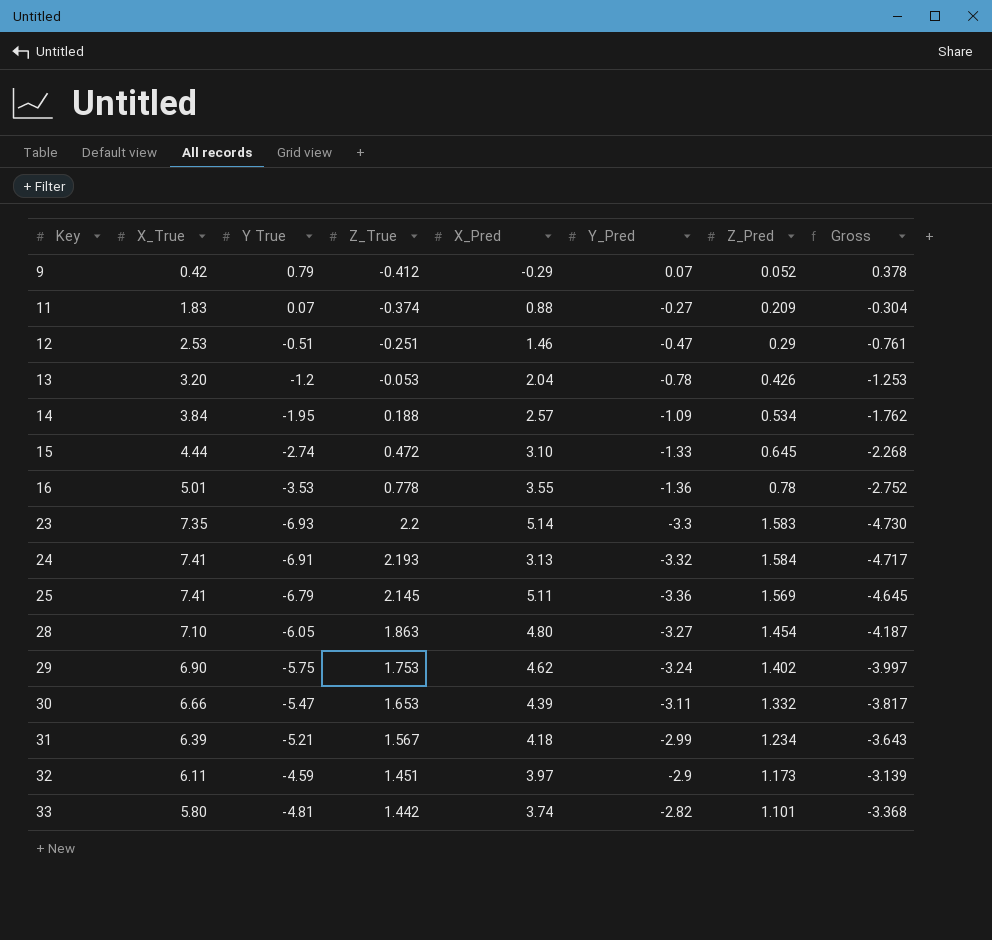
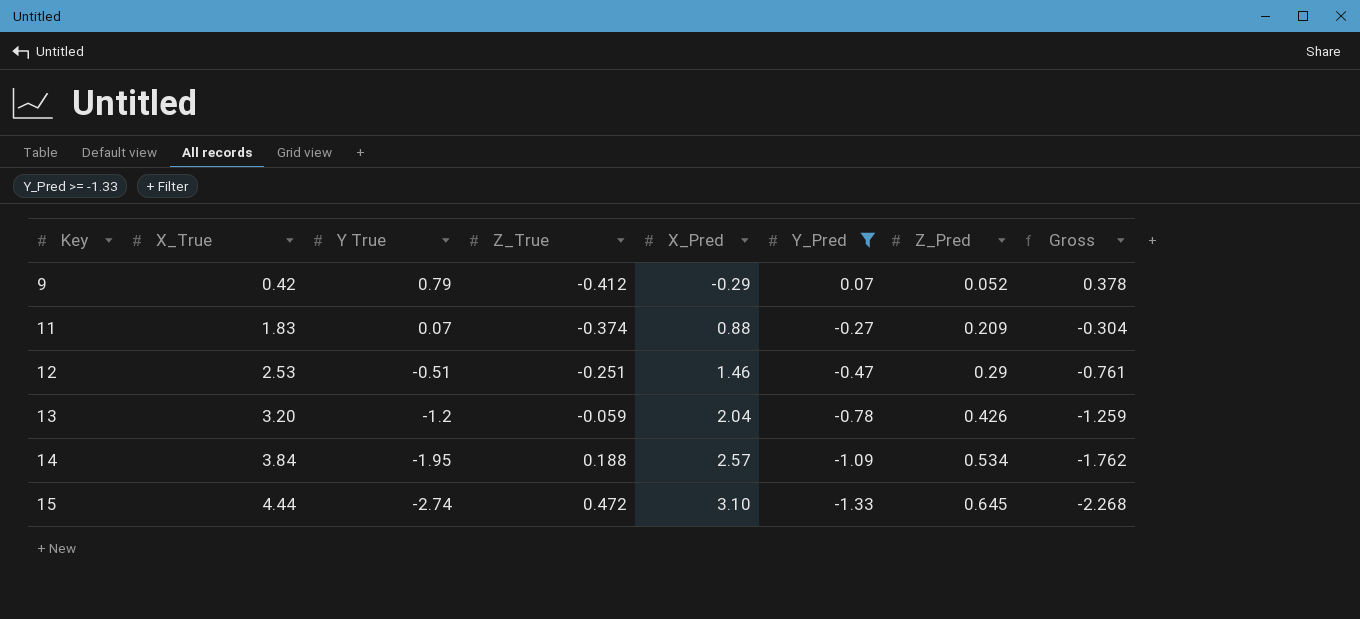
filter: none -> Y_Pred >= -1.33
13 | Z_True: -0.053 -> -0.059
13 | Gross: -1.253 -> -1.259

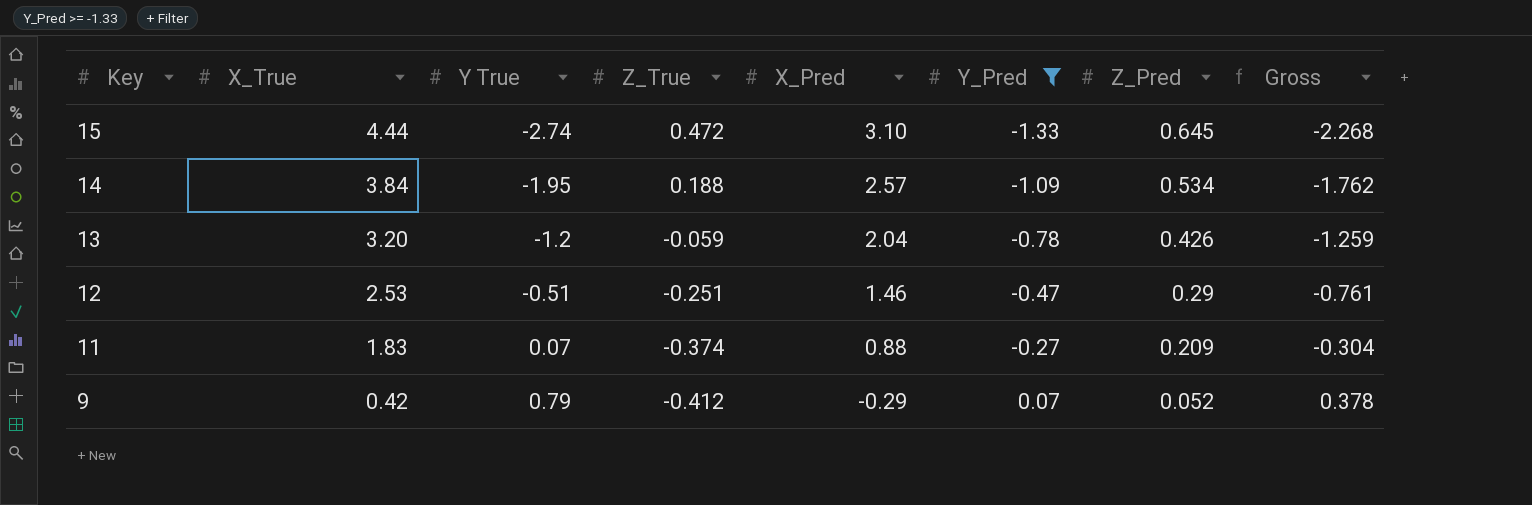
row order: Key ascending -> Key descending

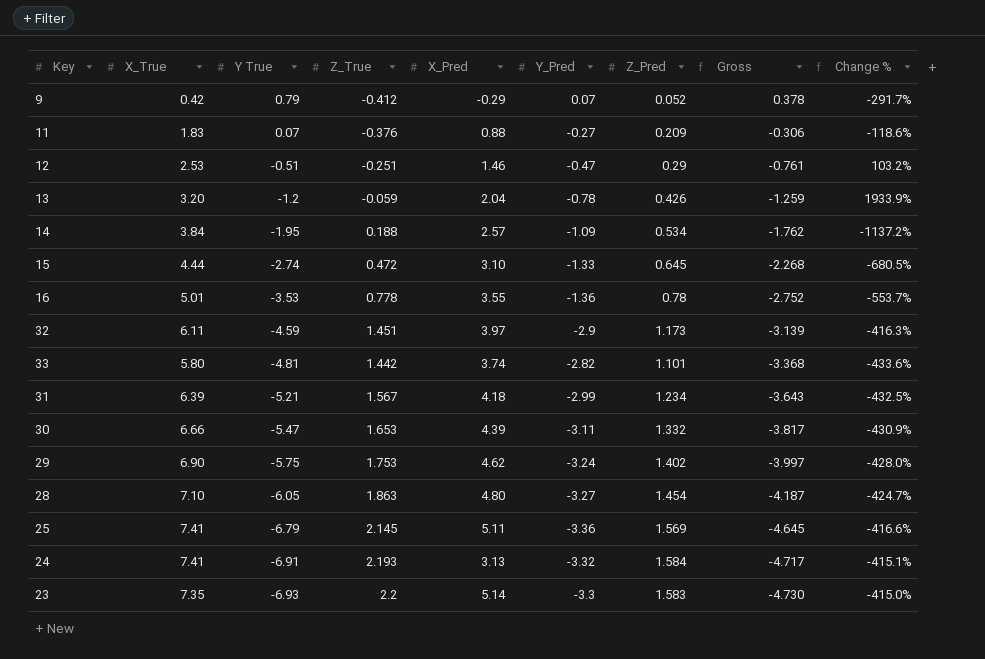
filter: Y_Pred >= -1.33 -> none
row order: Key descending -> Y True descending
column Change % | formula: none -> ([Y True] - [Z_True]) / [Z_True]
11 | Z_True: -0.374 -> -0.376
11 | Gross: -0.304 -> -0.306

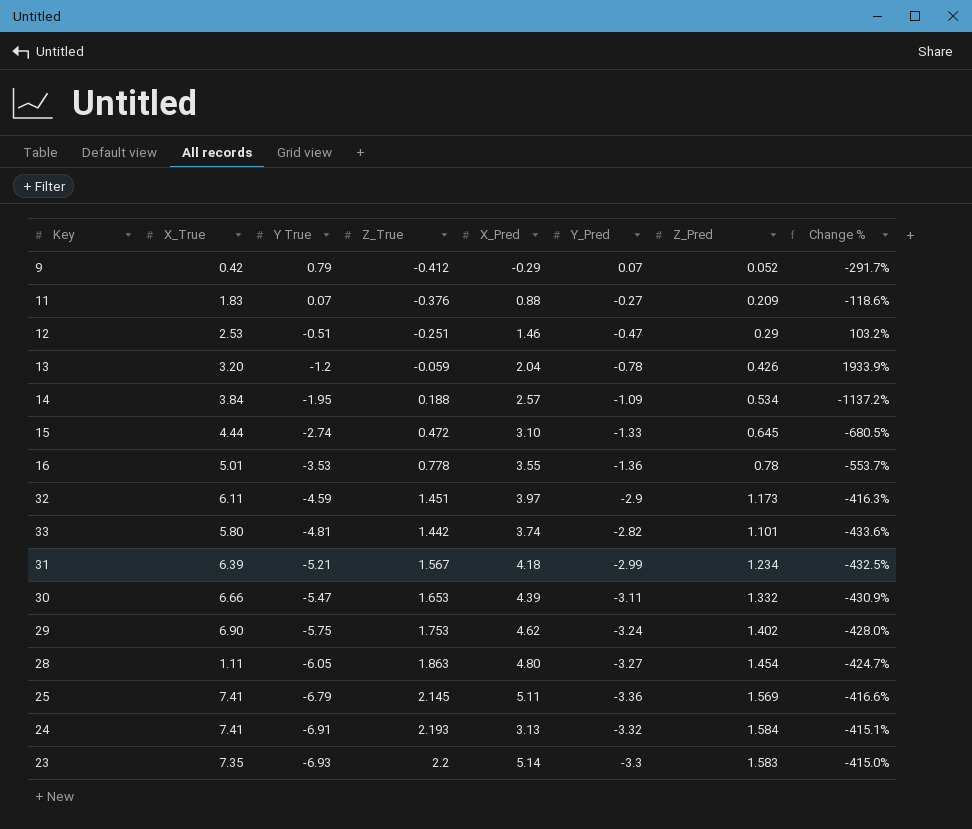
column Gross | formula: [Y True] + [Z_True] -> none
28 | X_True: 7.10 -> 1.11

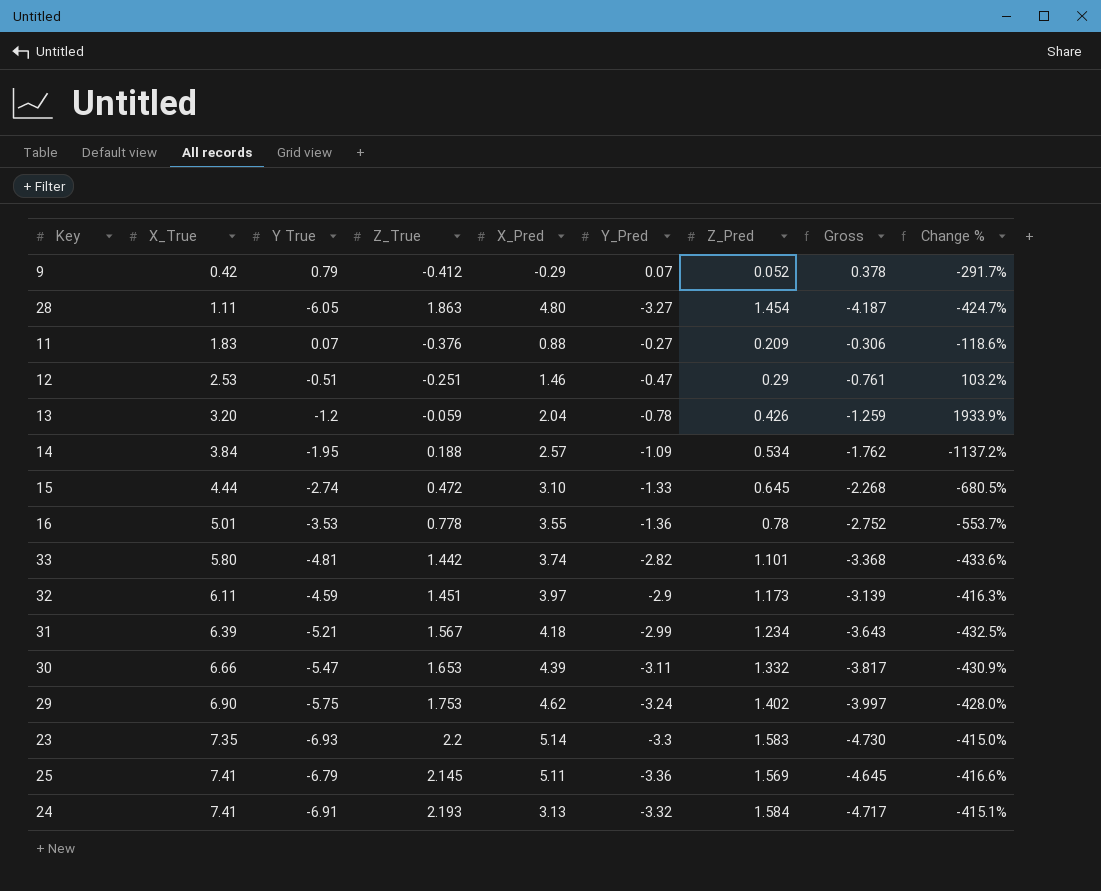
row order: Y True descending -> X_True ascending
column Gross | formula: none -> [Y True] + [Z_True]

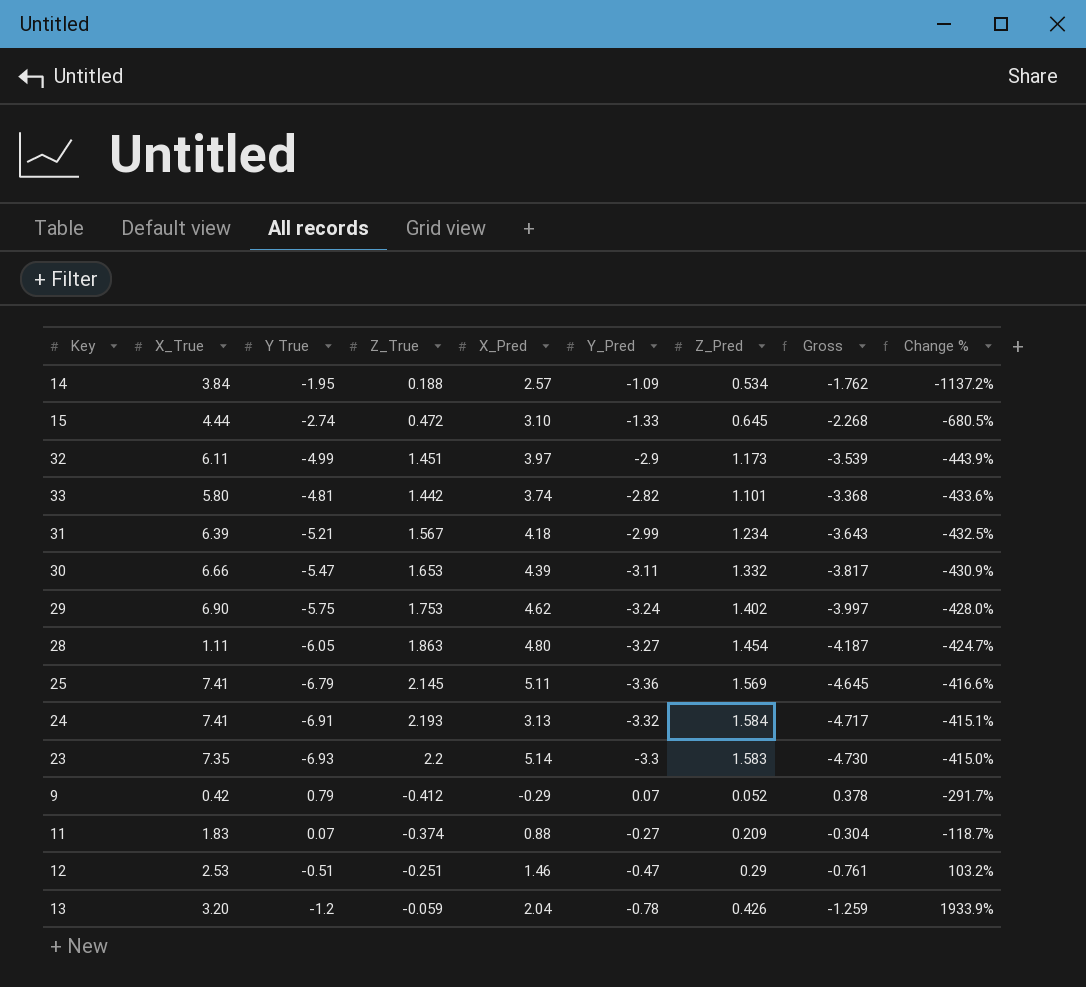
row order: X_True ascending -> Change % ascending
row 16: 5.01 | -3.53 | 0.778 | 3.55 | -1.36 | 0.78 | -2.752 | -553.7% -> none
32 | Y True: -4.59 -> -4.99
32 | Gross: -3.139 -> -3.539
32 | Change %: -416.3% -> -443.9%
11 | Z_True: -0.376 -> -0.374
11 | Gross: -0.306 -> -0.304
11 | Change %: -118.6% -> -118.7%

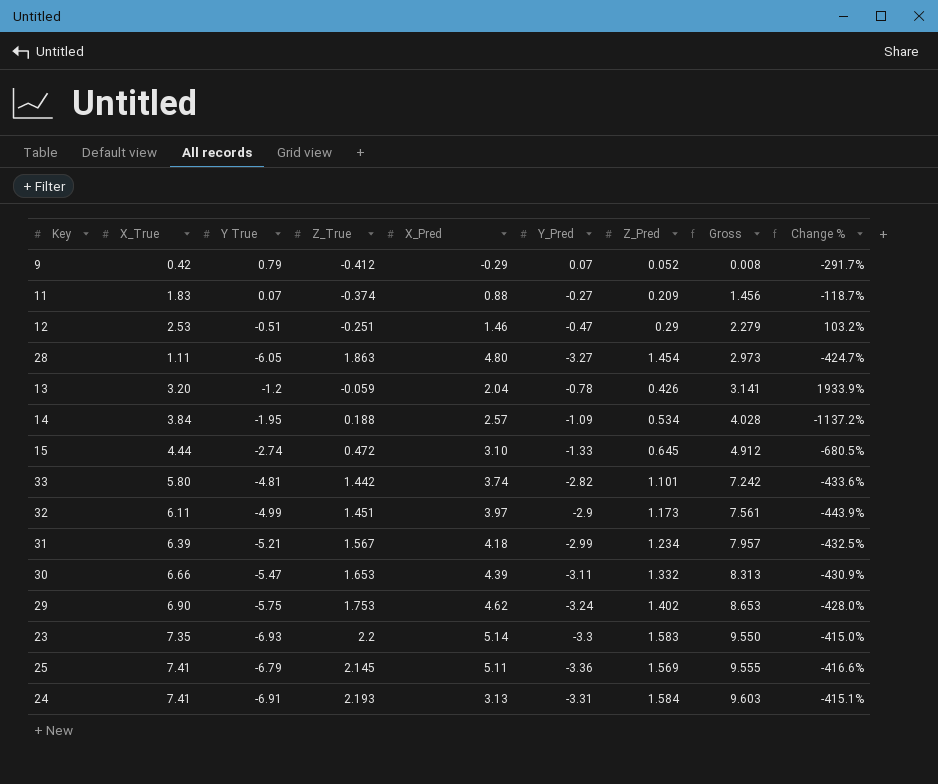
row order: Change % ascending -> Gross ascending
column Gross | formula: [Y True] + [Z_True] -> [X_True] + [Z_True]
24 | Y_Pred: -3.32 -> -3.31

